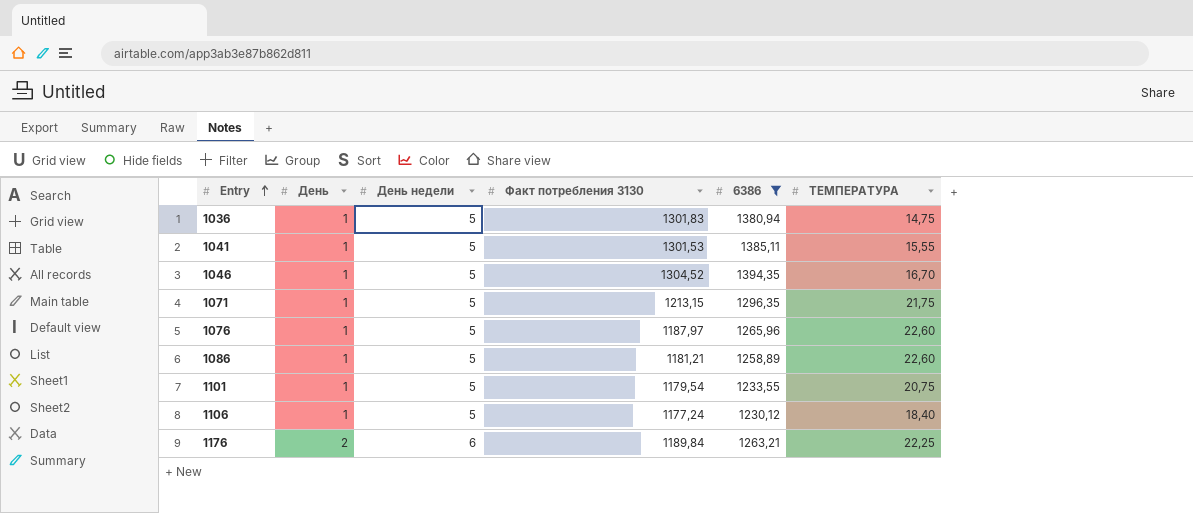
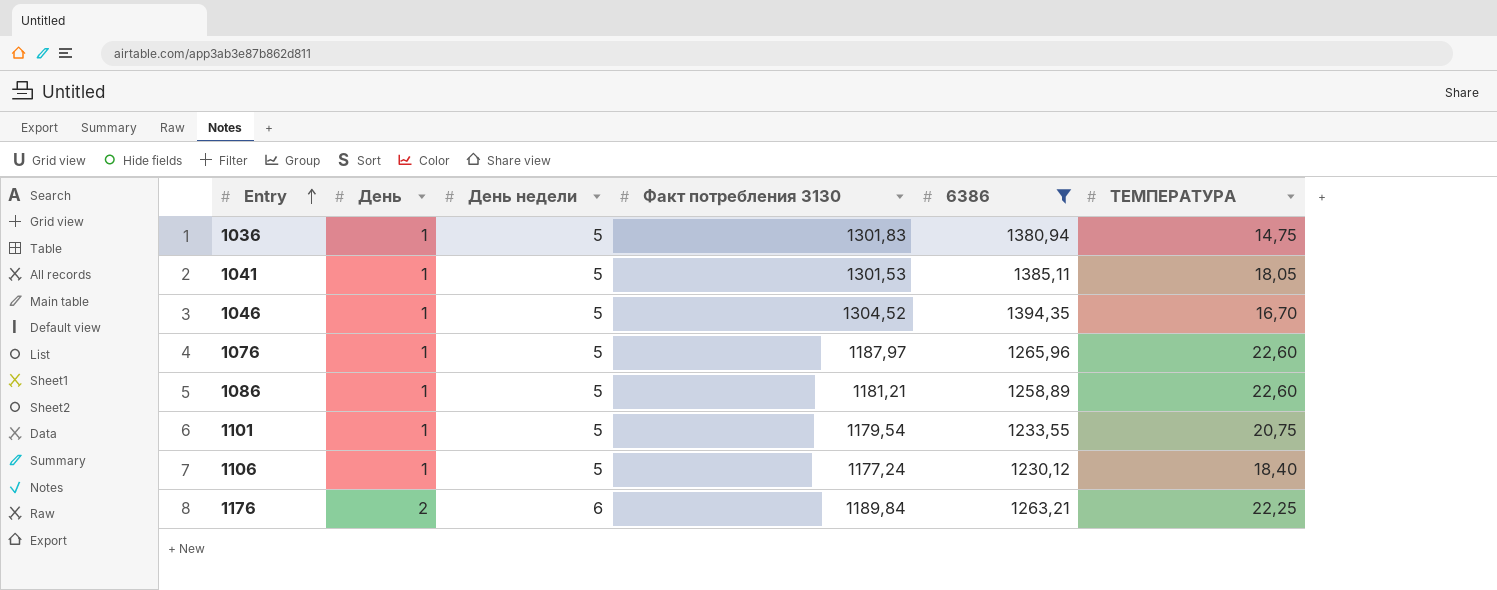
row 1071: 1 | 5 | 1213,15 | 1296,35 | 21,75 -> none
1041 | ТЕМПЕРАТУРА: 15,55 -> 18,05

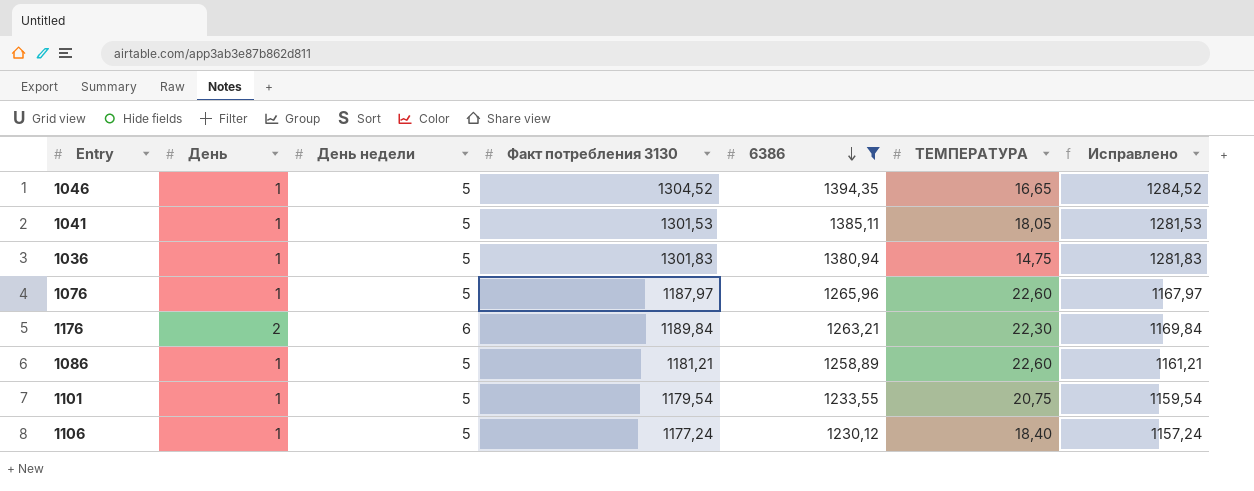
row order: Entry ascending -> 6386 descending
column Исправлено | formula: none -> [Факт потребления 3130] - 20
1046 | ТЕМПЕРАТУРА: 16,70 -> 16,65
1176 | ТЕМПЕРАТУРА: 22,25 -> 22,30

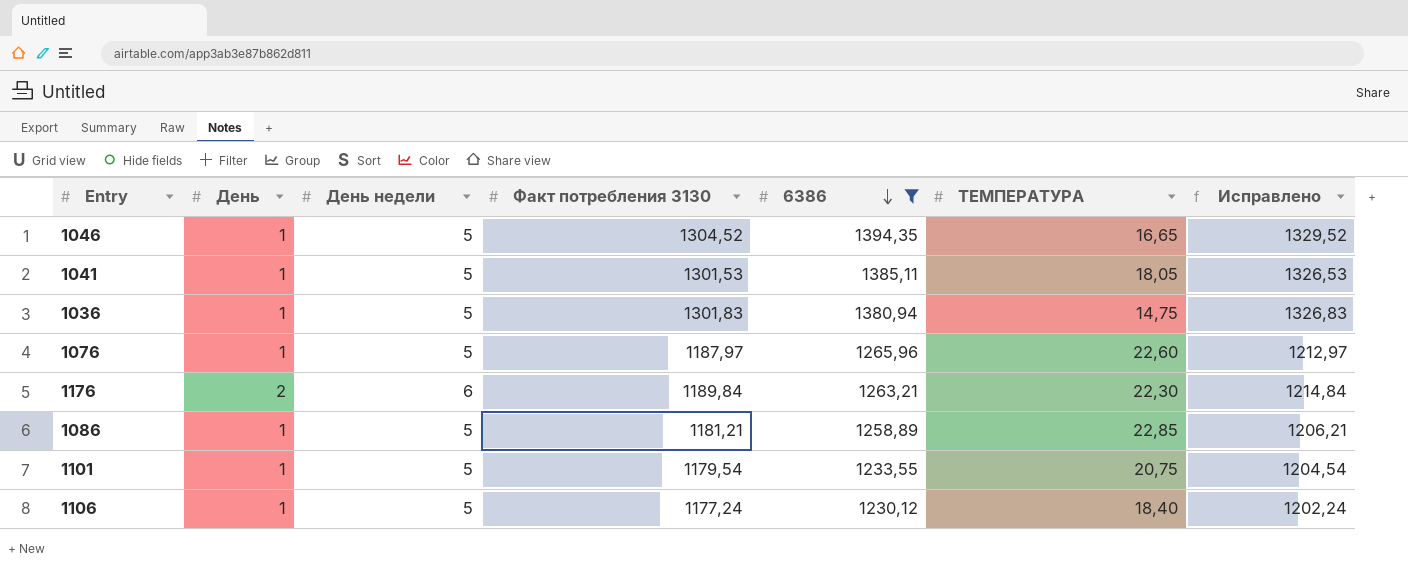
column Исправлено | formula: [Факт потребления 3130] - 20 -> [Факт потребления 3130] + 25
1086 | ТЕМПЕРАТУРА: 22,60 -> 22,85

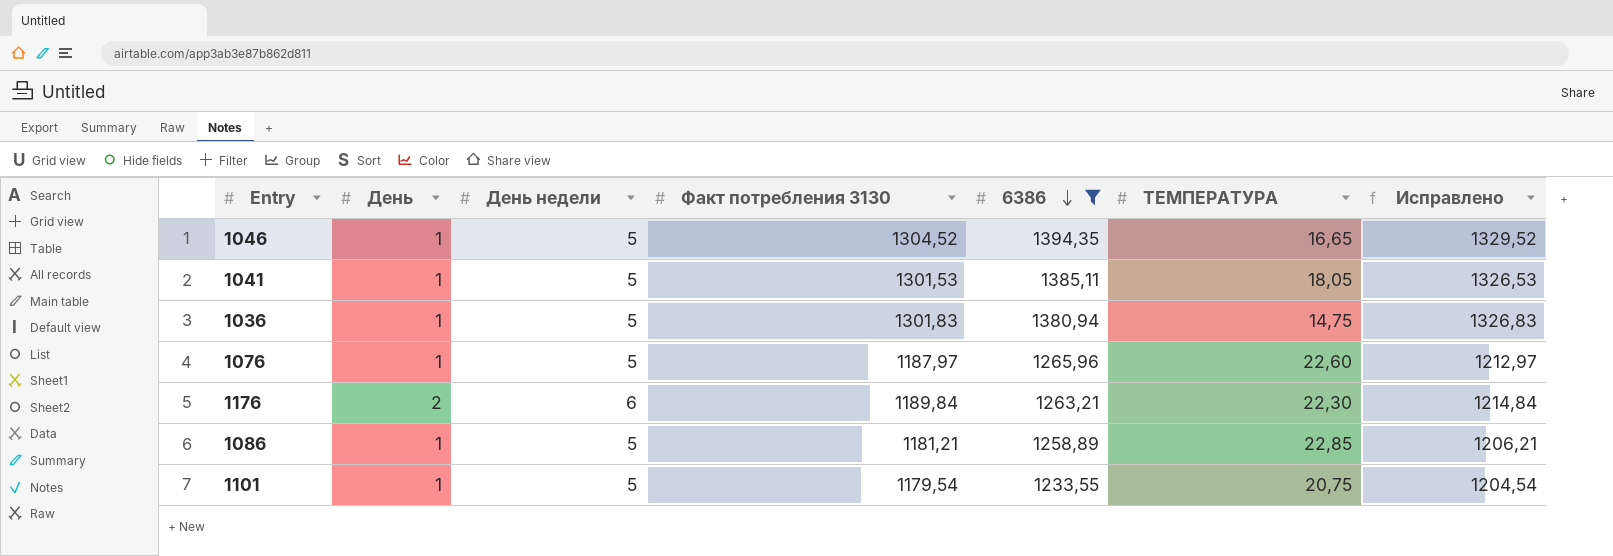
row 1106: 1 | 5 | 1177,24 | 1230,12 | 18,40 | 1202,24 -> none

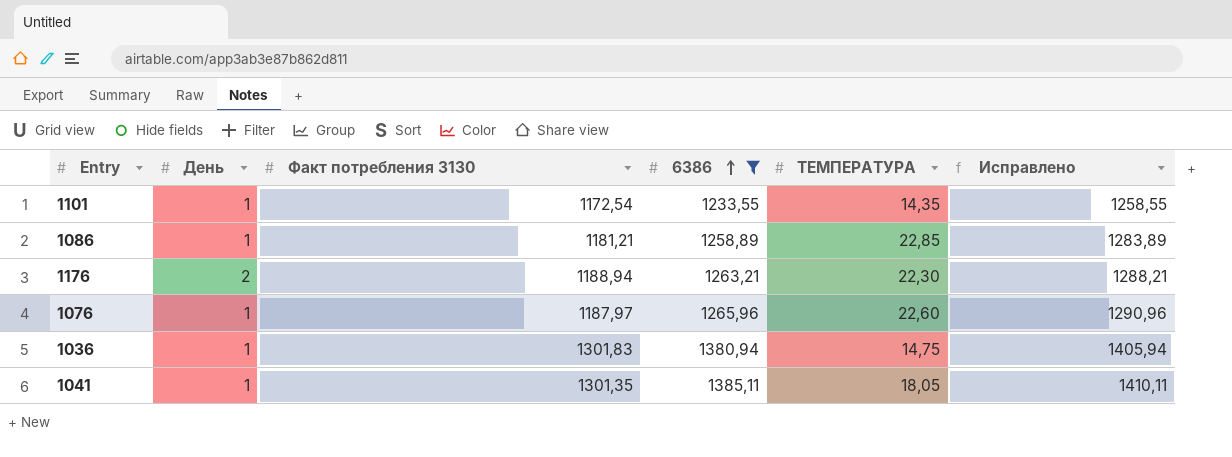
row order: 6386 descending -> 6386 ascending
column День недели | position: 3 -> none
column Исправлено | formula: [Факт потребления 3130] + 25 -> [6386] + 25
row 1046: 1 | 5 | 1304,52 | 1394,35 | 16,65 | 1329,52 -> none
1101 | Факт потребления 3130: 1179,54 -> 1172,54
1101 | ТЕМПЕРАТУРА: 20,75 -> 14,35
1176 | Факт потребления 3130: 1189,84 -> 1188,94
1041 | Факт потребления 3130: 1301,53 -> 1301,35

